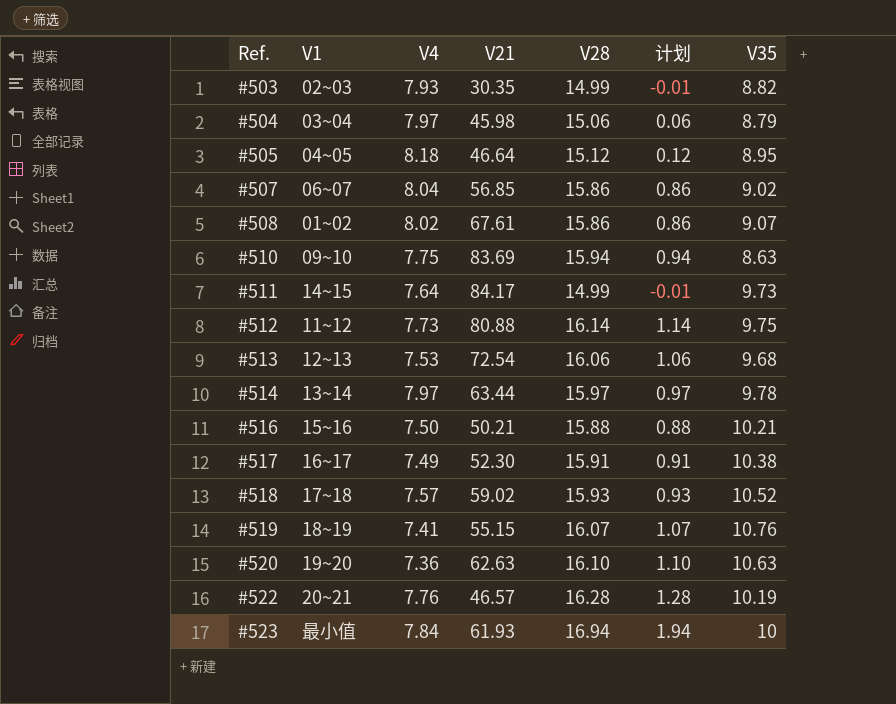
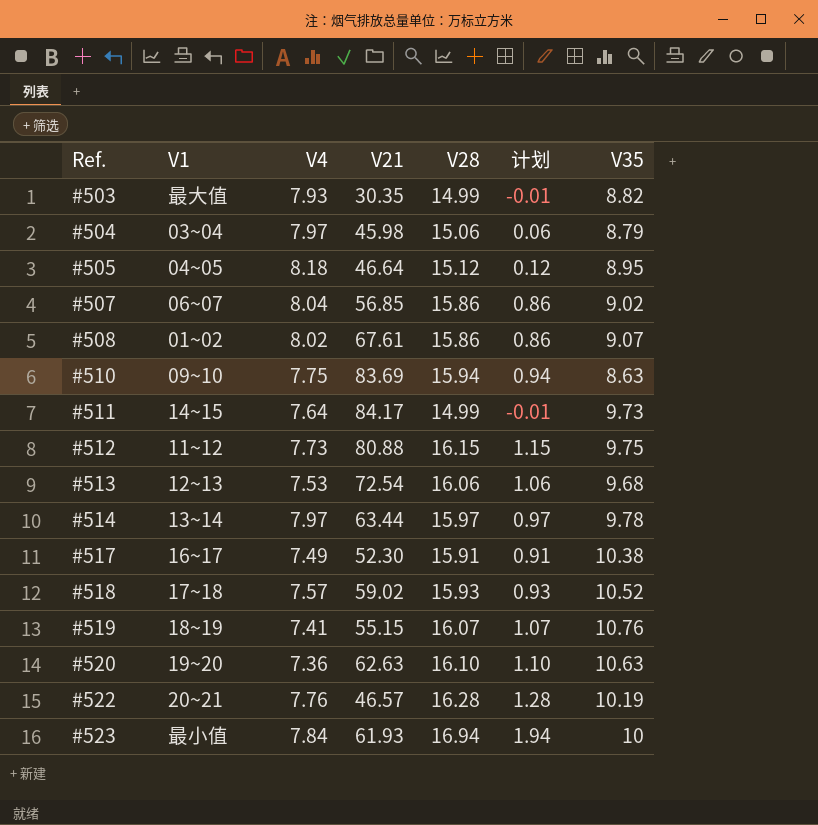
row #516: 15~16 | 7.50 | 50.21 | 15.88 | 0.88 | 10.21 -> none
#503 | V1: 02~03 -> 最大值
#512 | V28: 16.14 -> 16.15
#512 | 计划: 1.14 -> 1.15

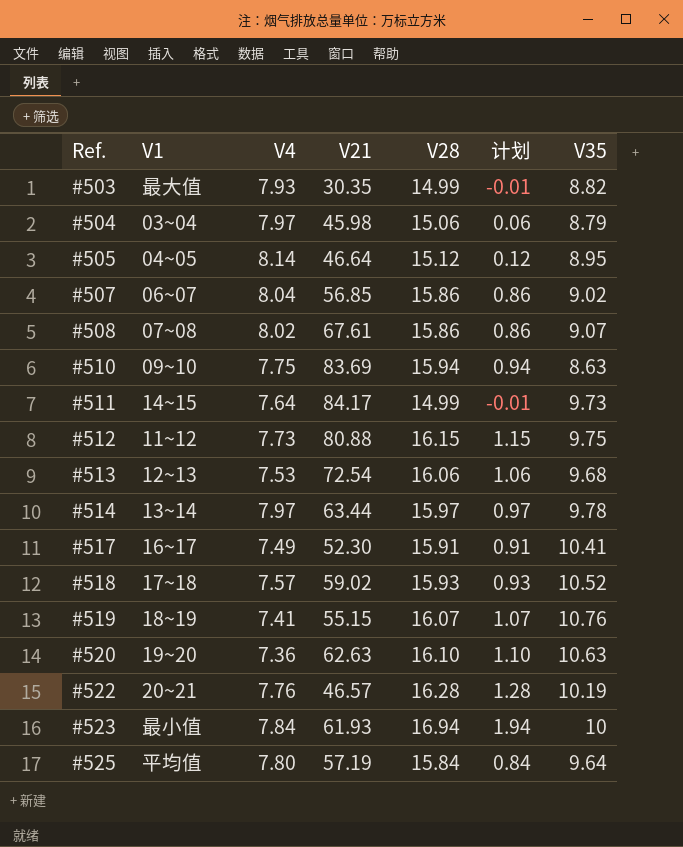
#505 | V4: 8.18 -> 8.14
#508 | V1: 01~02 -> 07~08
#517 | V35: 10.38 -> 10.41
row #525: none -> 平均值 | 7.80 | 57.19 | 15.84 | 0.84 | 9.64

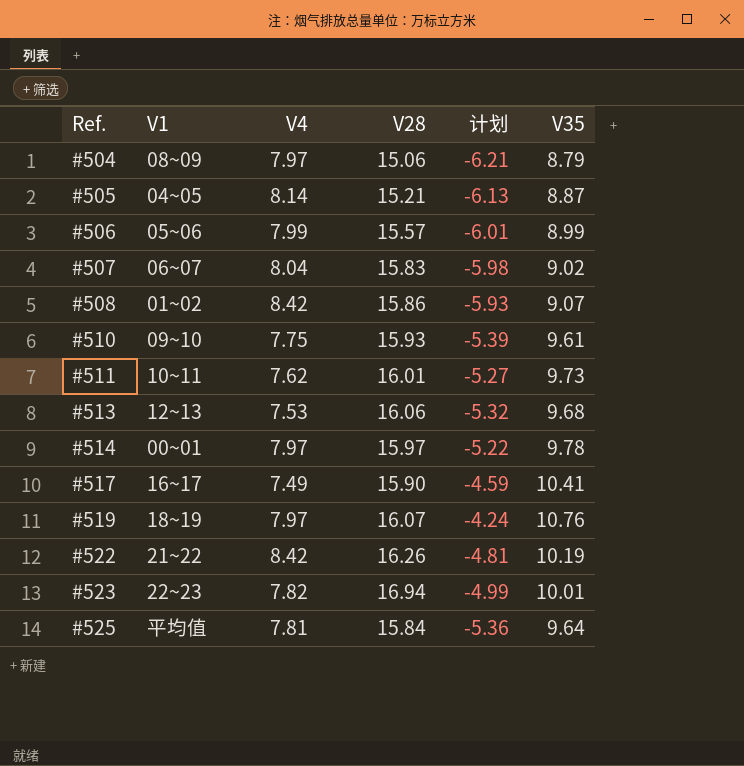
column V21 | position: 4 -> none
column 计划 | formula: [V28] - 15 -> [V35] - 15
row #503: 最大值 | 7.93 | 30.35 | 14.99 | -0.01 | 8.82 -> none
row #512: 11~12 | 7.73 | 80.88 | 16.15 | 1.15 | 9.75 -> none
row #518: 17~18 | 7.57 | 59.02 | 15.93 | 0.93 | 10.52 -> none
row #520: 19~20 | 7.36 | 62.63 | 16.10 | 1.10 | 10.63 -> none
#504 | V1: 03~04 -> 08~09
#505 | V28: 15.12 -> 15.21
#505 | V35: 8.95 -> 8.87
row #506: none -> 05~06 | 7.99 | 15.57 | -6.01 | 8.99
#507 | V28: 15.86 -> 15.83
#508 | V1: 07~08 -> 01~02
#508 | V4: 8.02 -> 8.42
#510 | V28: 15.94 -> 15.93
#510 | V35: 8.63 -> 9.61
#511 | V1: 14~15 -> 10~11
#511 | V4: 7.64 -> 7.62
#511 | V28: 14.99 -> 16.01
#514 | V1: 13~14 -> 00~01
#517 | V28: 15.91 -> 15.90
#519 | V4: 7.41 -> 7.97
#522 | V1: 20~21 -> 21~22
#522 | V4: 7.76 -> 8.42
#522 | V28: 16.28 -> 16.26
#523 | V1: 最小值 -> 22~23
#523 | V4: 7.84 -> 7.82
#523 | V35: 10 -> 10.01
#525 | V4: 7.80 -> 7.81

